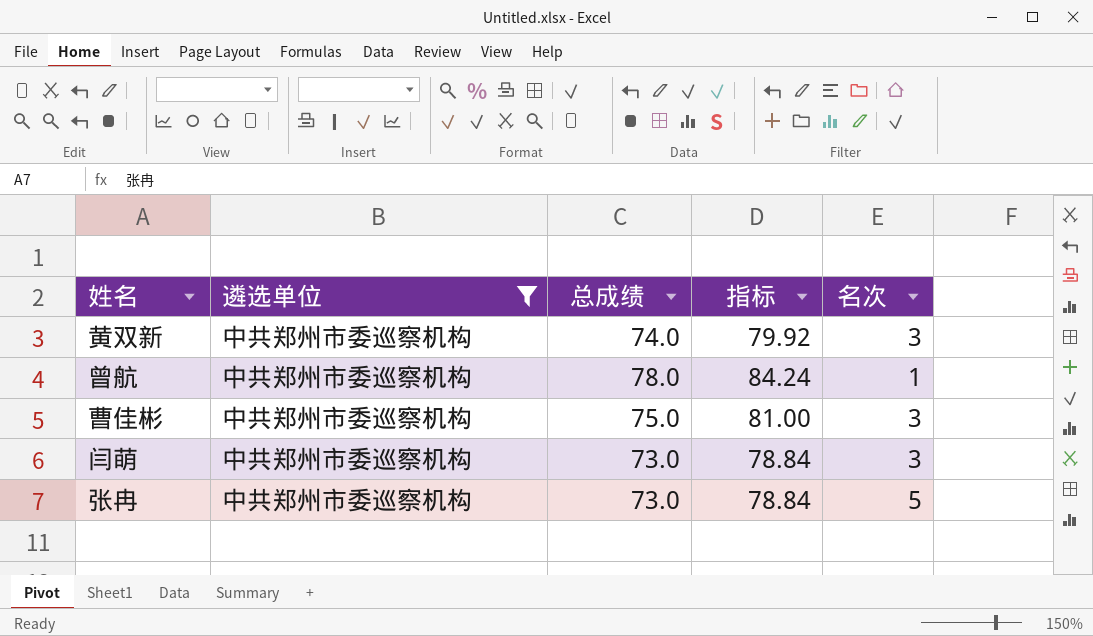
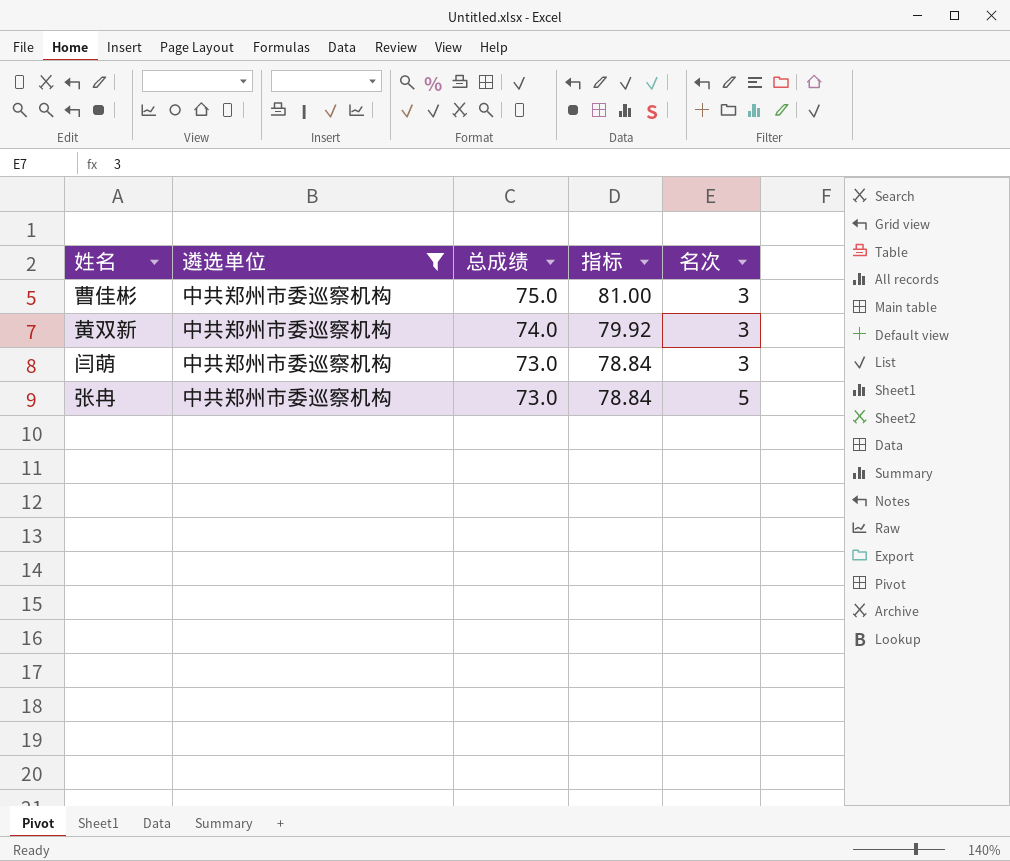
row order: none -> 总成绩 descending
row 曾航: 中共郑州市委巡察机构 | 78.0 | 84.24 | 1 -> none

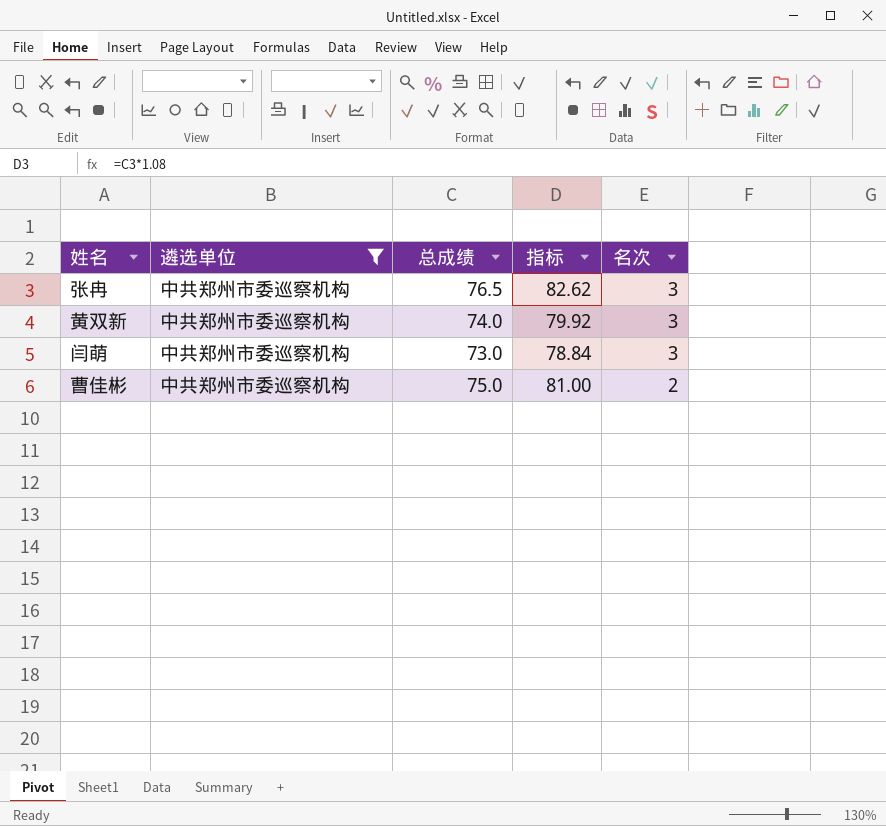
row order: 总成绩 descending -> 名次 descending
张冉 | 总成绩: 73.0 -> 76.5
张冉 | 指标: 78.84 -> 82.62
张冉 | 名次: 5 -> 3
曹佳彬 | 名次: 3 -> 2

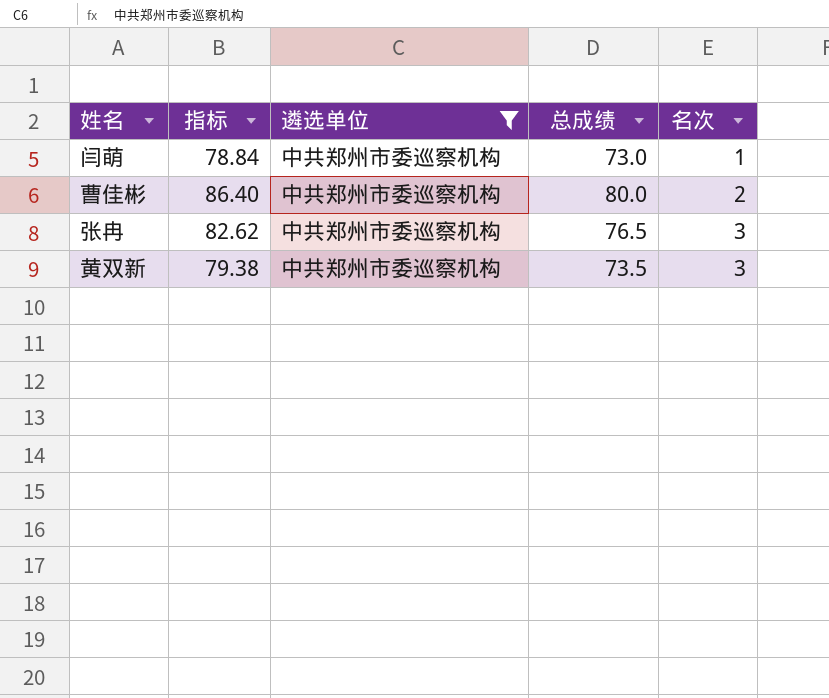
row order: 名次 descending -> 名次 ascending
column 指标 | position: 4 -> 2
闫萌 | 名次: 3 -> 1
曹佳彬 | 指标: 81.00 -> 86.40
曹佳彬 | 总成绩: 75.0 -> 80.0
黄双新 | 指标: 79.92 -> 79.38
黄双新 | 总成绩: 74.0 -> 73.5

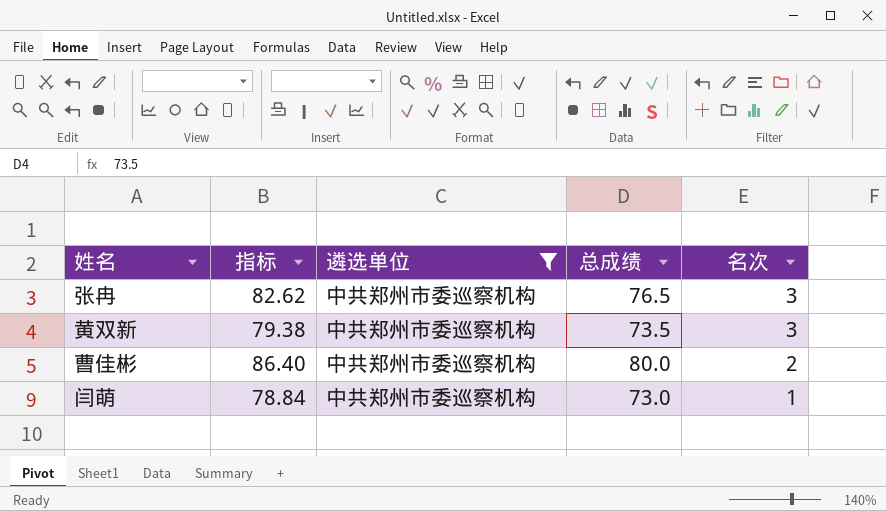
row order: 名次 ascending -> 名次 descending

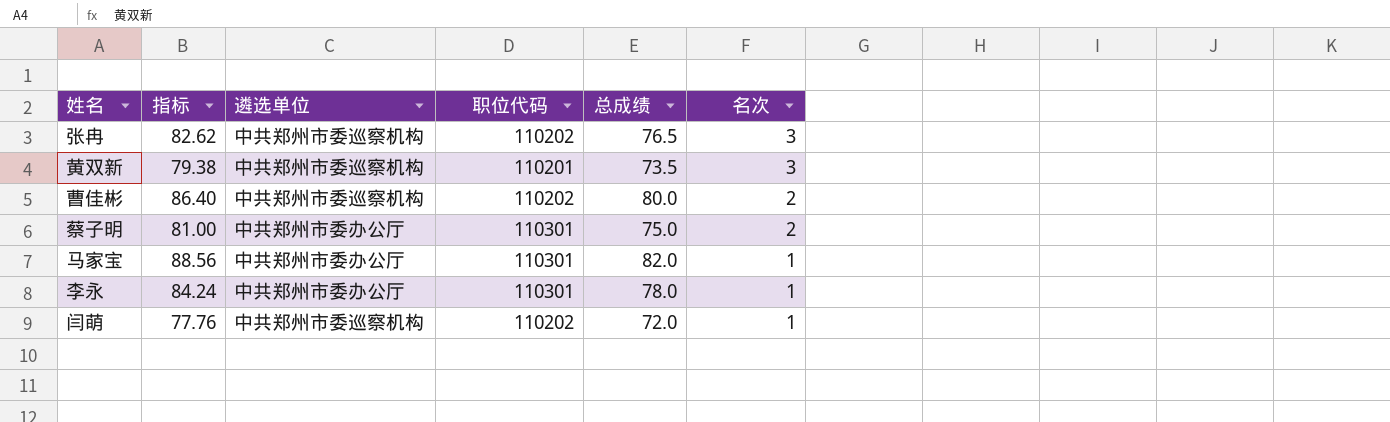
filter: 遴选单位 = 中共郑州市委巡察机构 -> none
column 职位代码 | position: none -> 4
闫萌 | 指标: 78.84 -> 77.76
闫萌 | 总成绩: 73.0 -> 72.0

